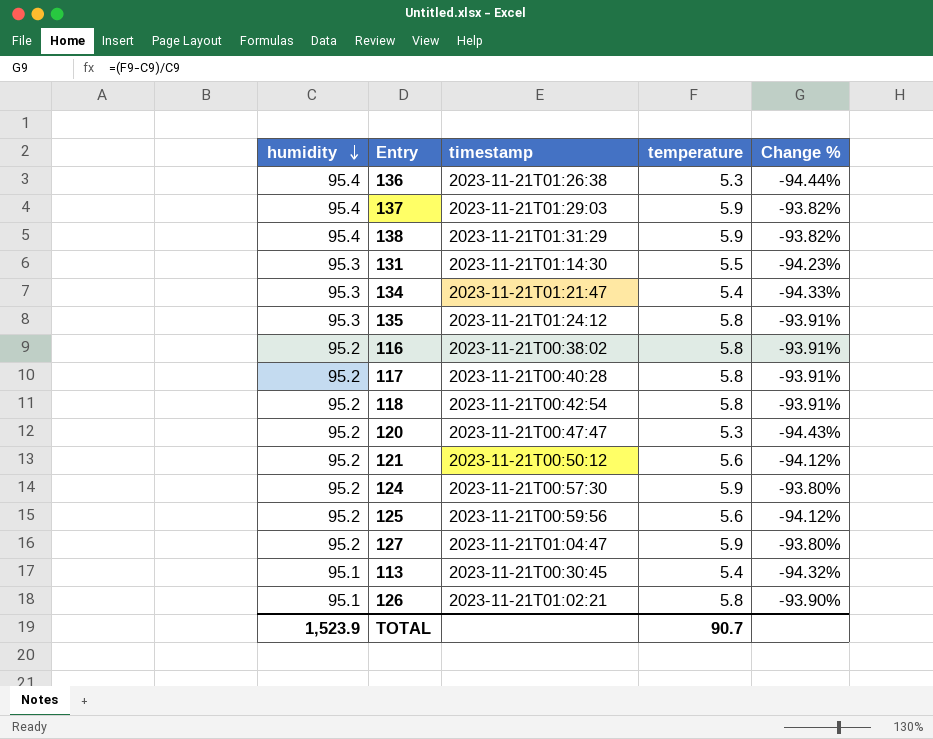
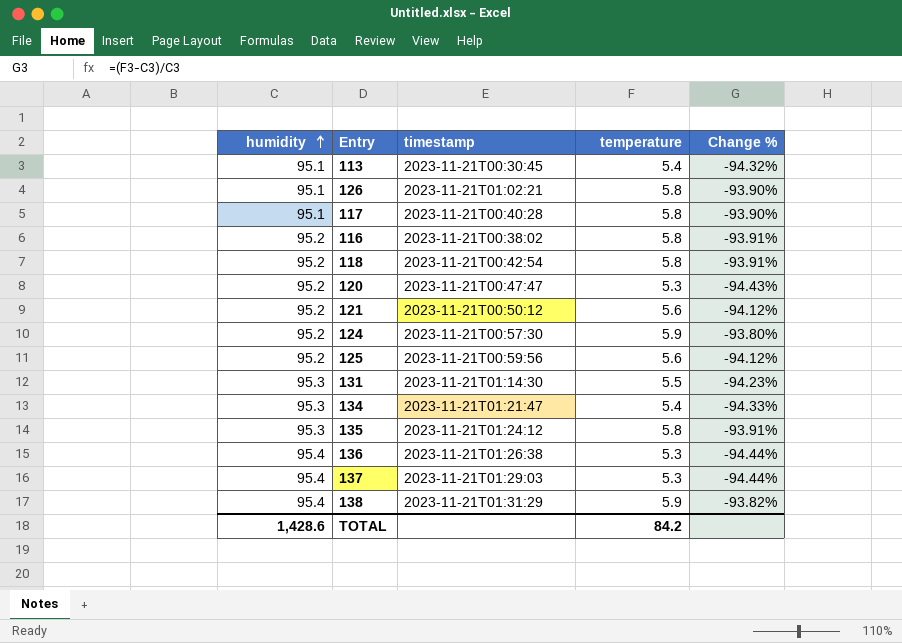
row order: humidity descending -> humidity ascending
row 127: 95.2 | 2023-11-21T01:04:47 | 5.9 | -93.80% -> none
117 | humidity: 95.2 -> 95.1
117 | Change %: -93.91% -> -93.90%
137 | temperature: 5.9 -> 5.3
137 | Change %: -93.82% -> -94.44%
TOTAL | humidity: 1,523.9 -> 1,428.6
TOTAL | temperature: 90.7 -> 84.2

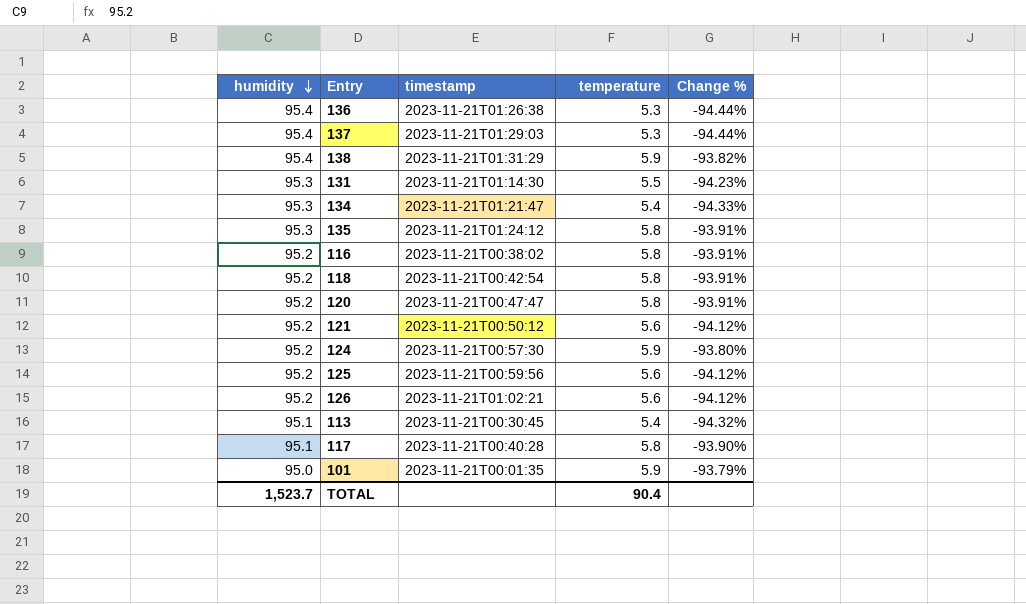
row order: humidity ascending -> humidity descending
120 | temperature: 5.3 -> 5.8
120 | Change %: -94.43% -> -93.91%
126 | humidity: 95.1 -> 95.2
126 | temperature: 5.8 -> 5.6
126 | Change %: -93.90% -> -94.12%
row 101: none -> 95.0 | 2023-11-21T00:01:35 | 5.9 | -93.79%
TOTAL | humidity: 1,428.6 -> 1,523.7
TOTAL | temperature: 84.2 -> 90.4

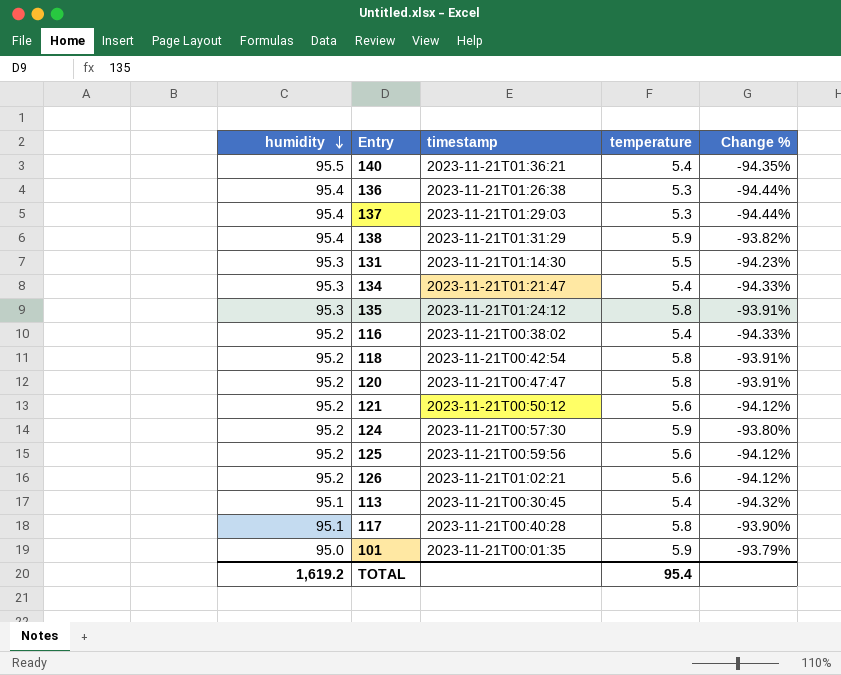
row 140: none -> 95.5 | 2023-11-21T01:36:21 | 5.4 | -94.35%
116 | temperature: 5.8 -> 5.4
116 | Change %: -93.91% -> -94.33%
TOTAL | humidity: 1,523.7 -> 1,619.2
TOTAL | temperature: 90.4 -> 95.4

